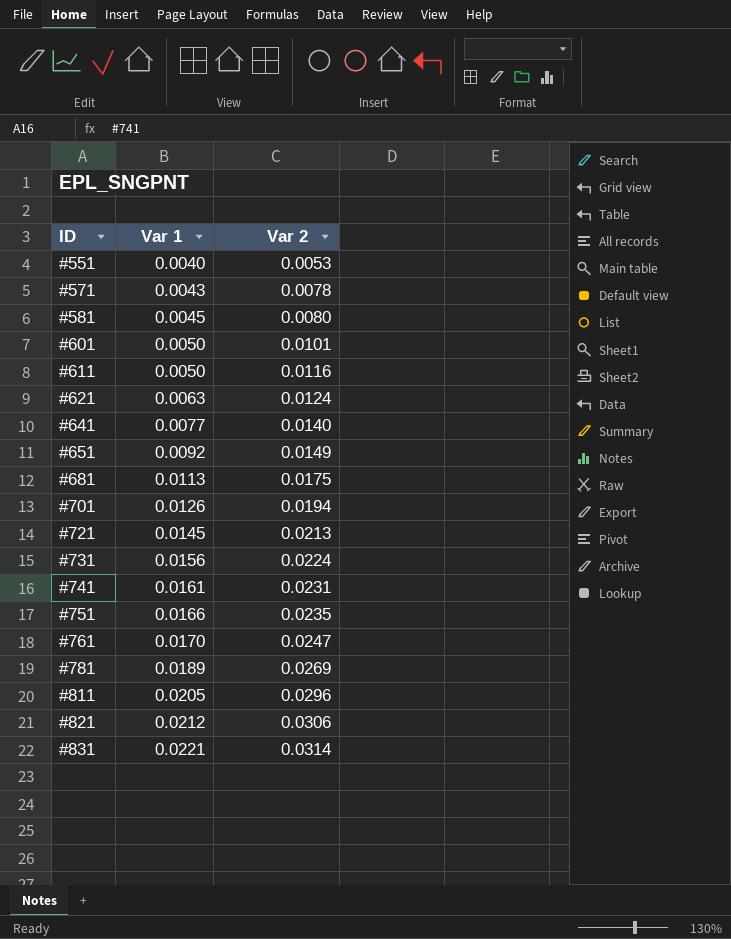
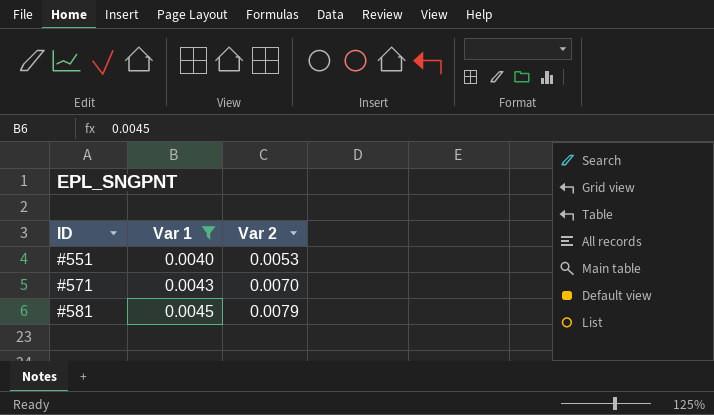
filter: none -> Var 1 <= 0.0045
#571 | Var 2: 0.0078 -> 0.0070
#581 | Var 2: 0.0080 -> 0.0079

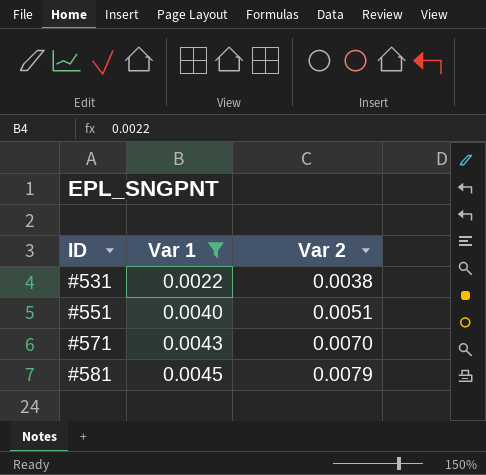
row #531: none -> 0.0022 | 0.0038
#551 | Var 2: 0.0053 -> 0.0051

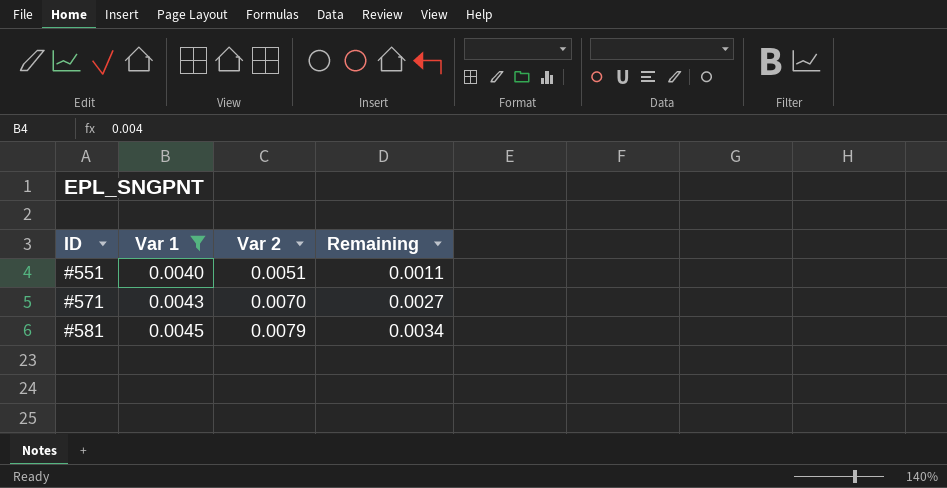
column Remaining | formula: none -> [Var 2] - [Var 1]
row #531: 0.0022 | 0.0038 -> none

